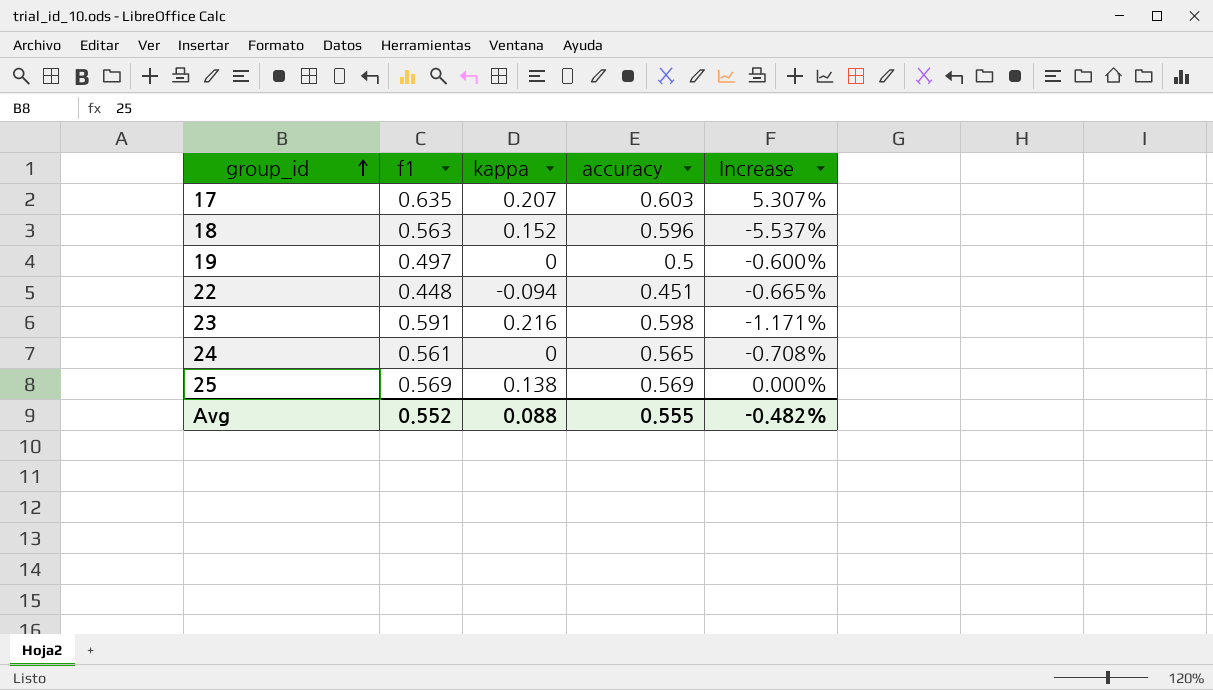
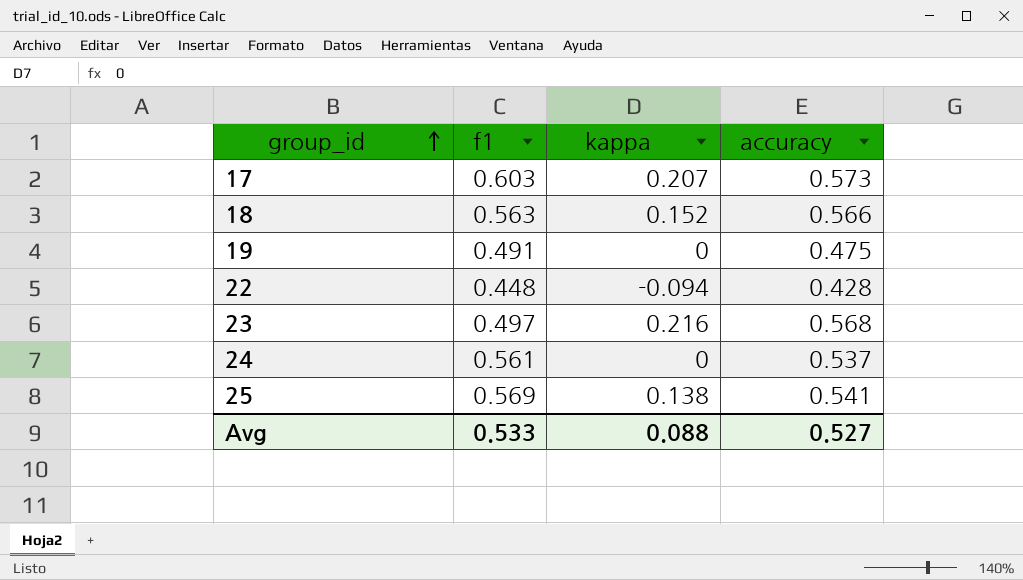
column Increase | formula: ([f1] - [accuracy]) / [accuracy] -> none
17 | f1: 0.635 -> 0.603
17 | accuracy: 0.603 -> 0.573
18 | accuracy: 0.596 -> 0.566
19 | f1: 0.497 -> 0.491
19 | accuracy: 0.5 -> 0.475
22 | accuracy: 0.451 -> 0.428
23 | f1: 0.591 -> 0.497
23 | accuracy: 0.598 -> 0.568
24 | accuracy: 0.565 -> 0.537
25 | accuracy: 0.569 -> 0.541
Avg | f1: 0.552 -> 0.533
Avg | accuracy: 0.555 -> 0.527

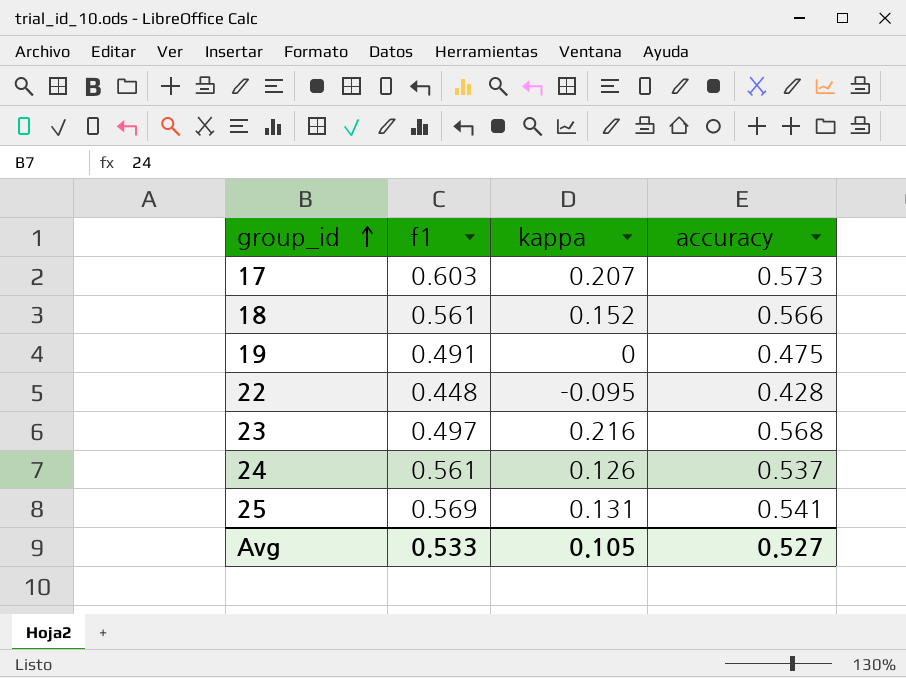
18 | f1: 0.563 -> 0.561
22 | kappa: -0.094 -> -0.095
24 | kappa: 0 -> 0.126
25 | kappa: 0.138 -> 0.131
Avg | kappa: 0.088 -> 0.105

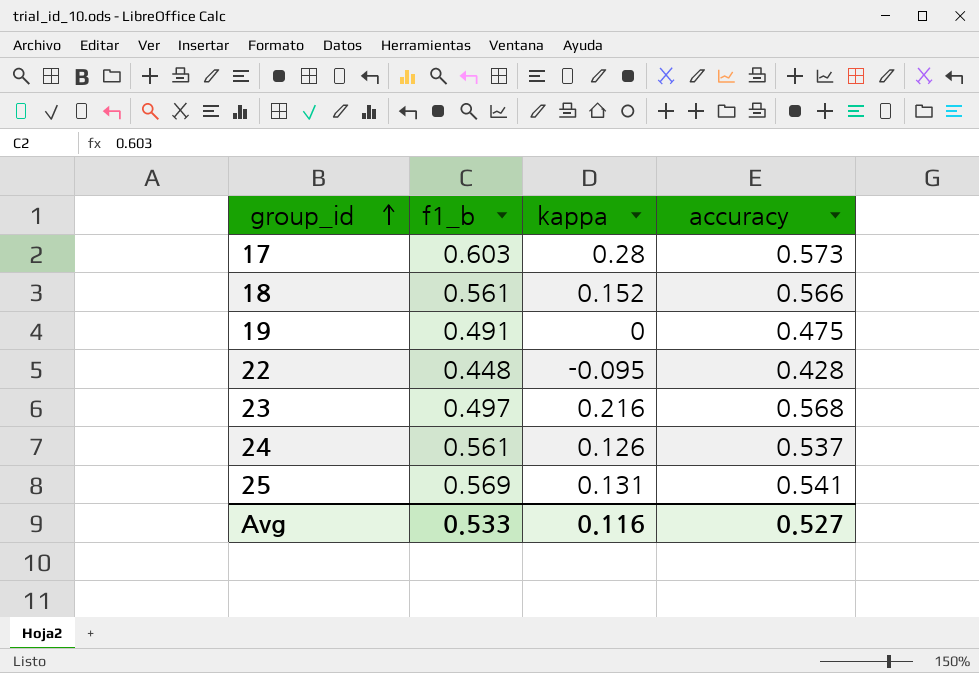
column name: f1 -> f1_b
17 | kappa: 0.207 -> 0.28
Avg | kappa: 0.105 -> 0.116

